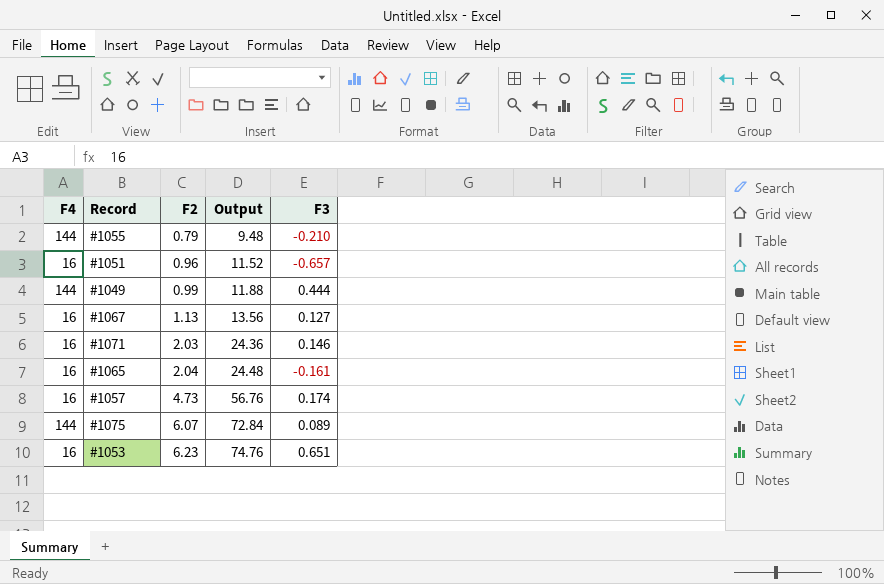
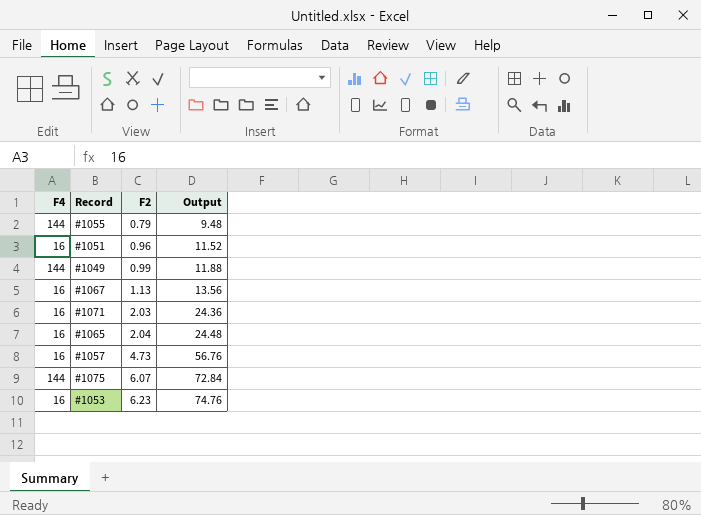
column F3 | position: 5 -> none

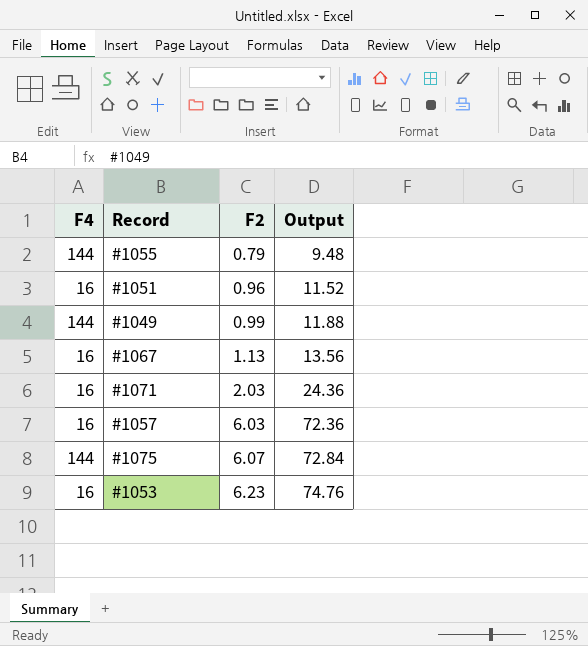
row #1065: 16 | 2.04 | 24.48 -> none
#1057 | F2: 4.73 -> 6.03
#1057 | Output: 56.76 -> 72.36

